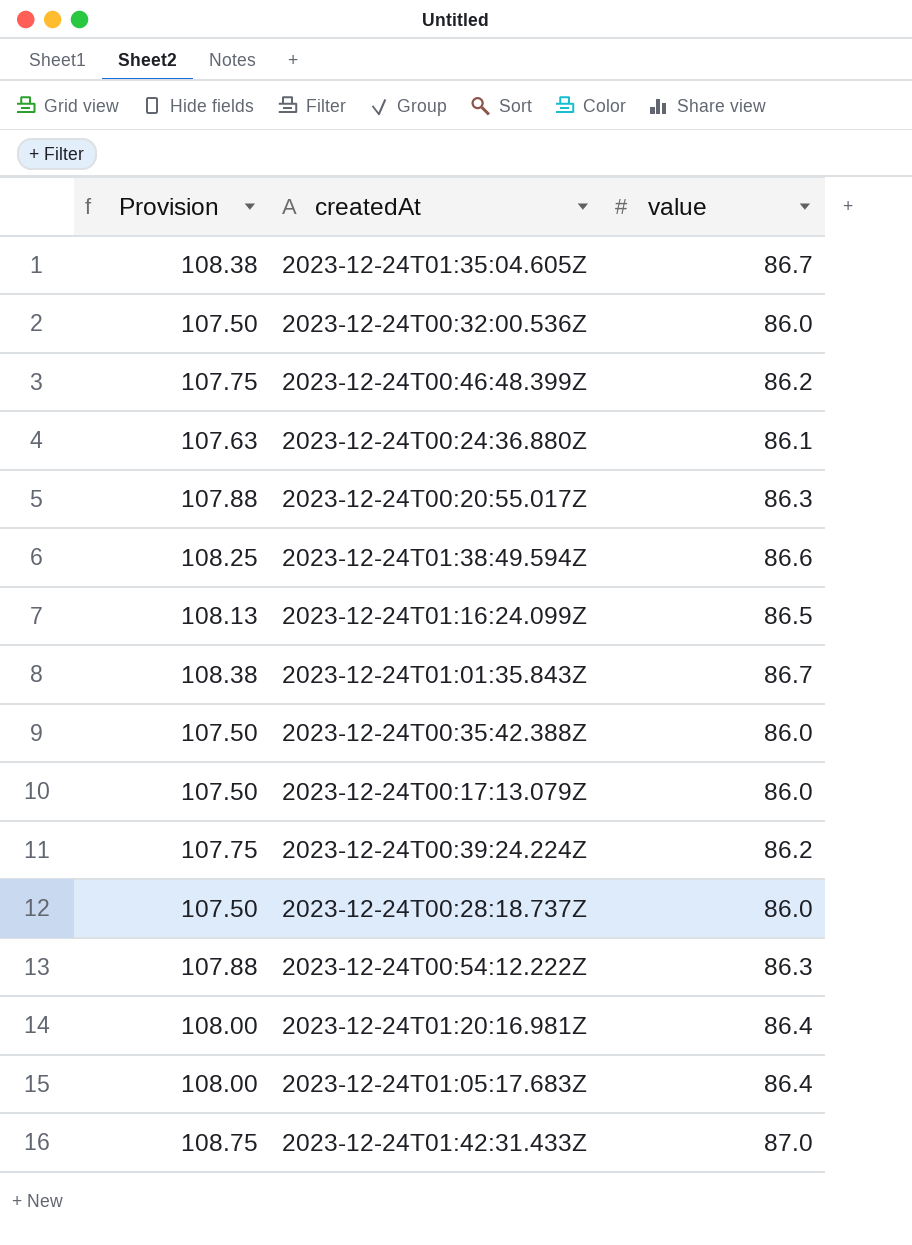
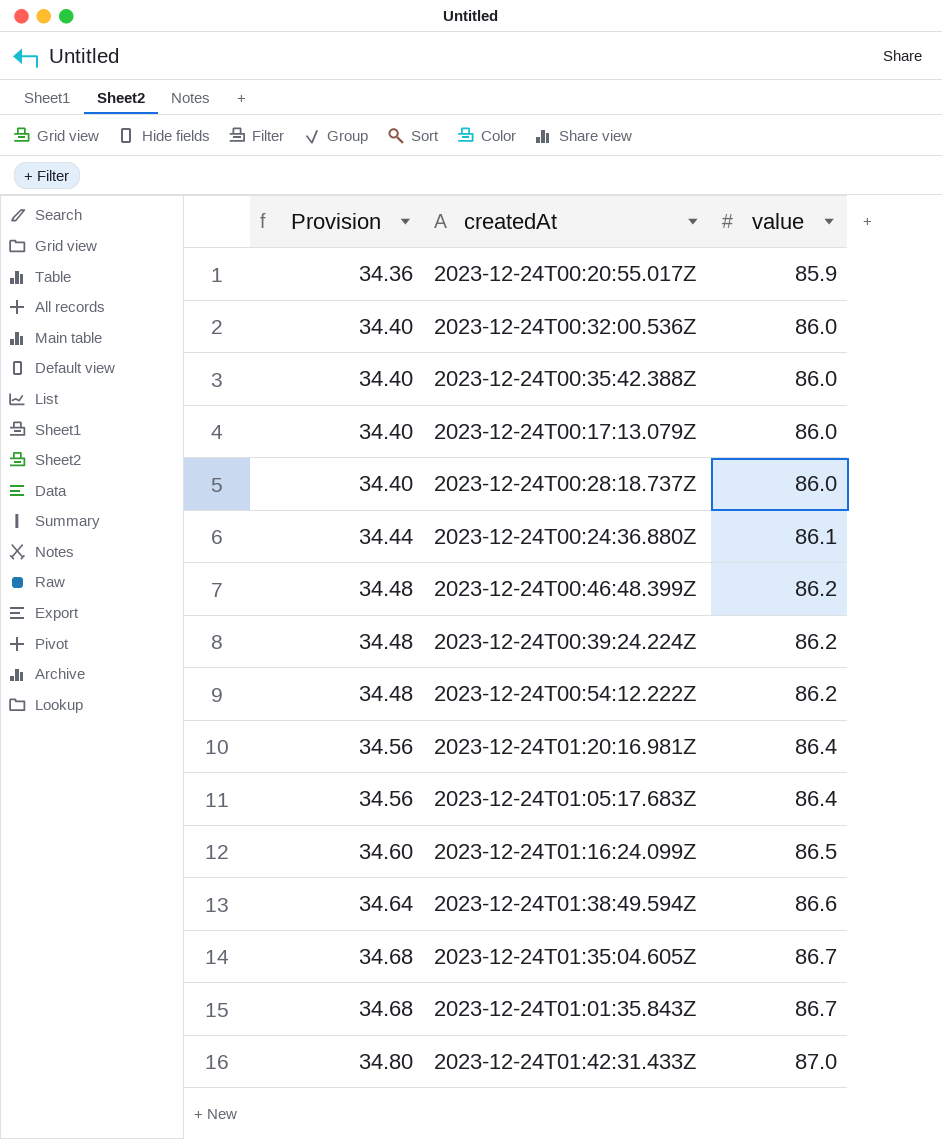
row order: none -> Provision ascending
column Provision | formula: [value] * 1.25 -> [value] * 0.4
2023-12-24T00:20:55.017Z | value: 86.3 -> 85.9
2023-12-24T00:54:12.222Z | value: 86.3 -> 86.2

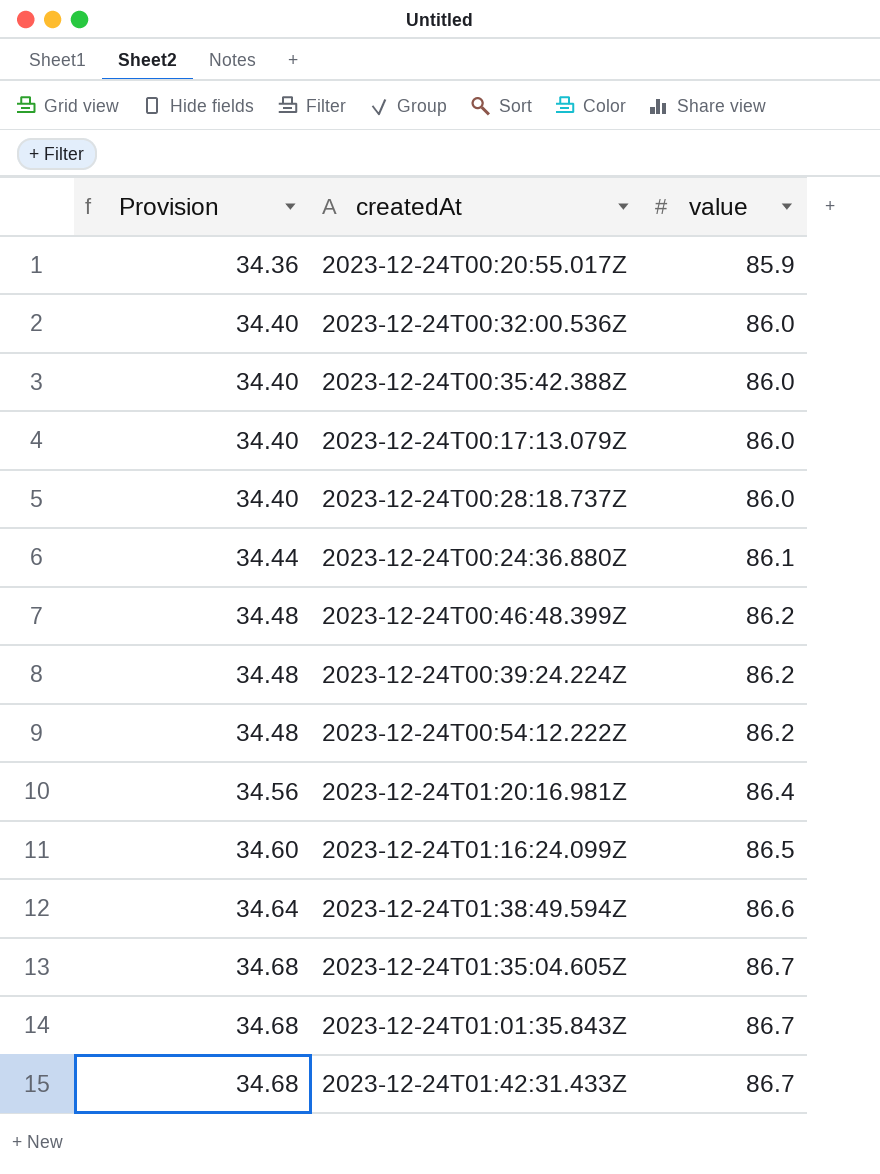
row 2023-12-24T01:05:17.683Z: 34.56 | 86.4 -> none
2023-12-24T01:42:31.433Z | Provision: 34.80 -> 34.68
2023-12-24T01:42:31.433Z | value: 87.0 -> 86.7

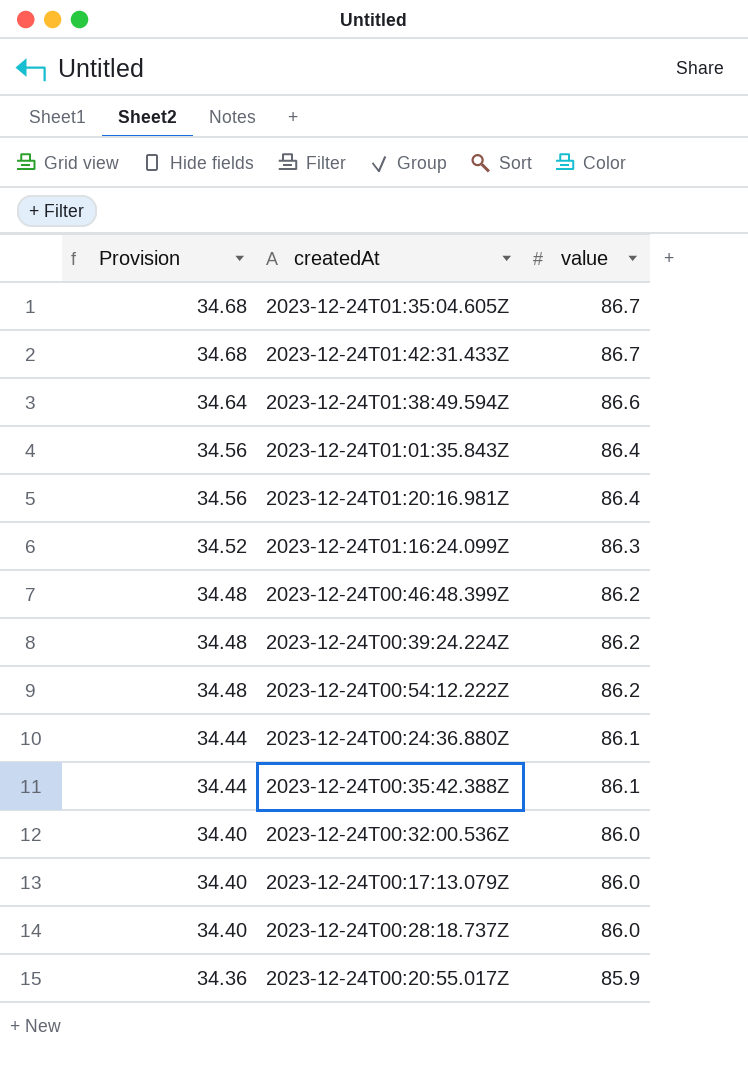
row order: Provision ascending -> Provision descending
2023-12-24T01:01:35.843Z | Provision: 34.68 -> 34.56
2023-12-24T01:01:35.843Z | value: 86.7 -> 86.4
2023-12-24T01:16:24.099Z | Provision: 34.60 -> 34.52
2023-12-24T01:16:24.099Z | value: 86.5 -> 86.3
2023-12-24T00:35:42.388Z | Provision: 34.40 -> 34.44
2023-12-24T00:35:42.388Z | value: 86.0 -> 86.1

